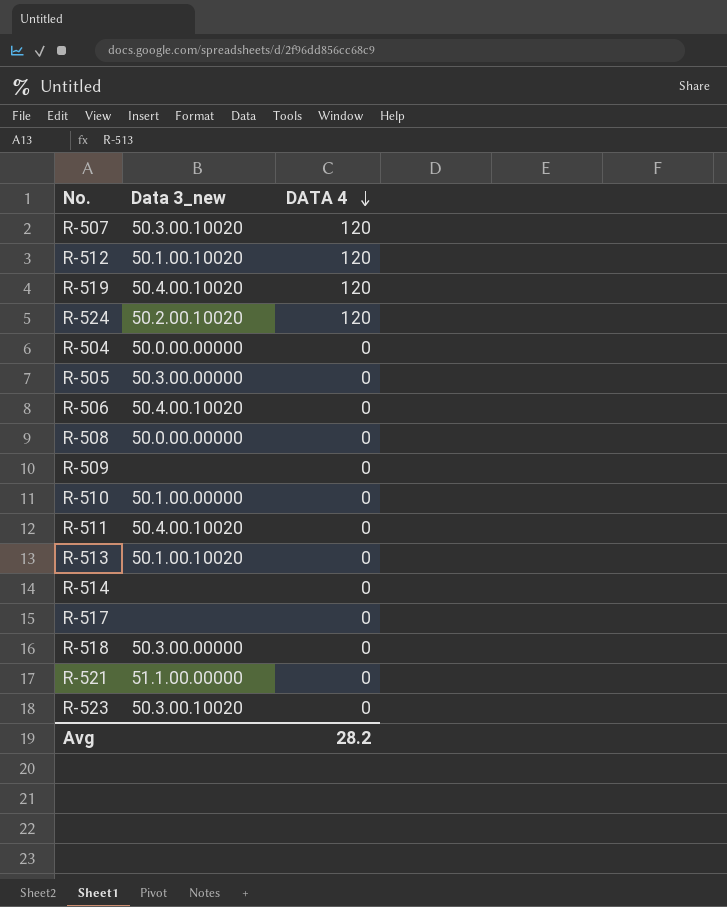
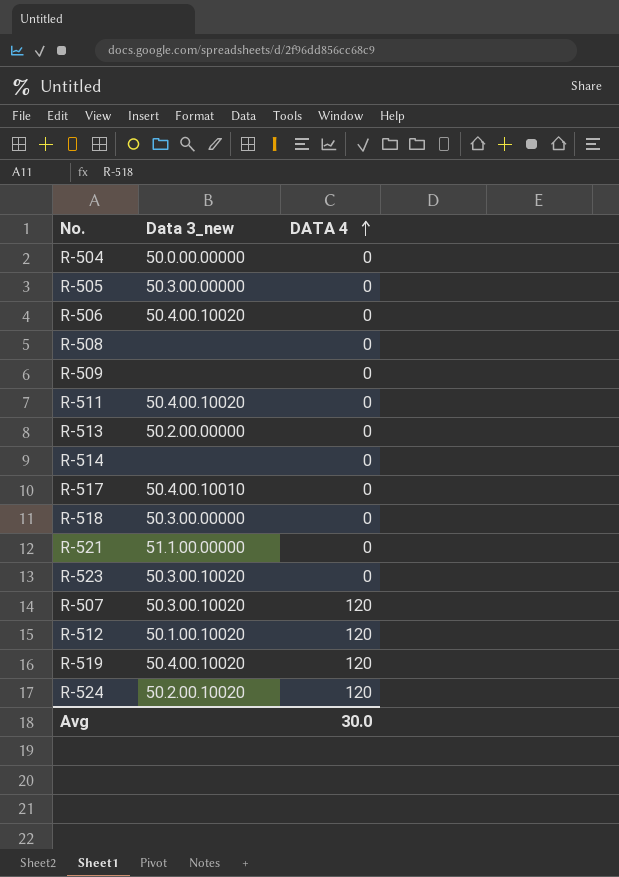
row order: DATA 4 descending -> DATA 4 ascending
row R-510: 50.1.00.00000 | 0 -> none
R-508 | Data 3_new: 50.0.00.00000 -> none
R-513 | Data 3_new: 50.1.00.10020 -> 50.2.00.00000
R-517 | Data 3_new: none -> 50.4.00.10010
Avg | DATA 4: 28.2 -> 30.0

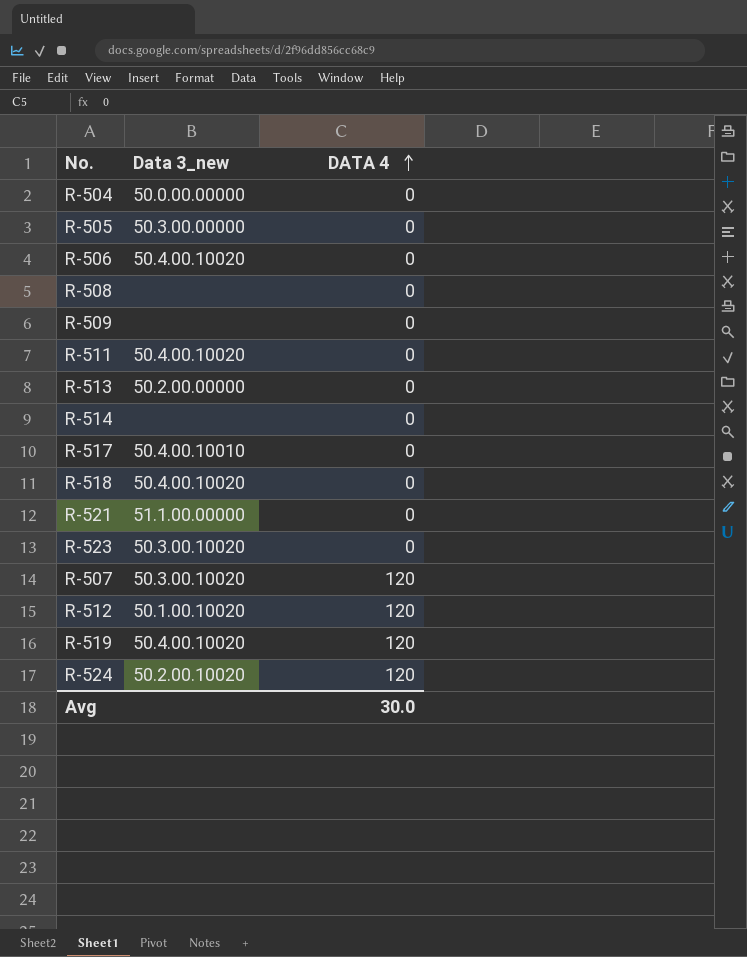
R-518 | Data 3_new: 50.3.00.00000 -> 50.4.00.10020

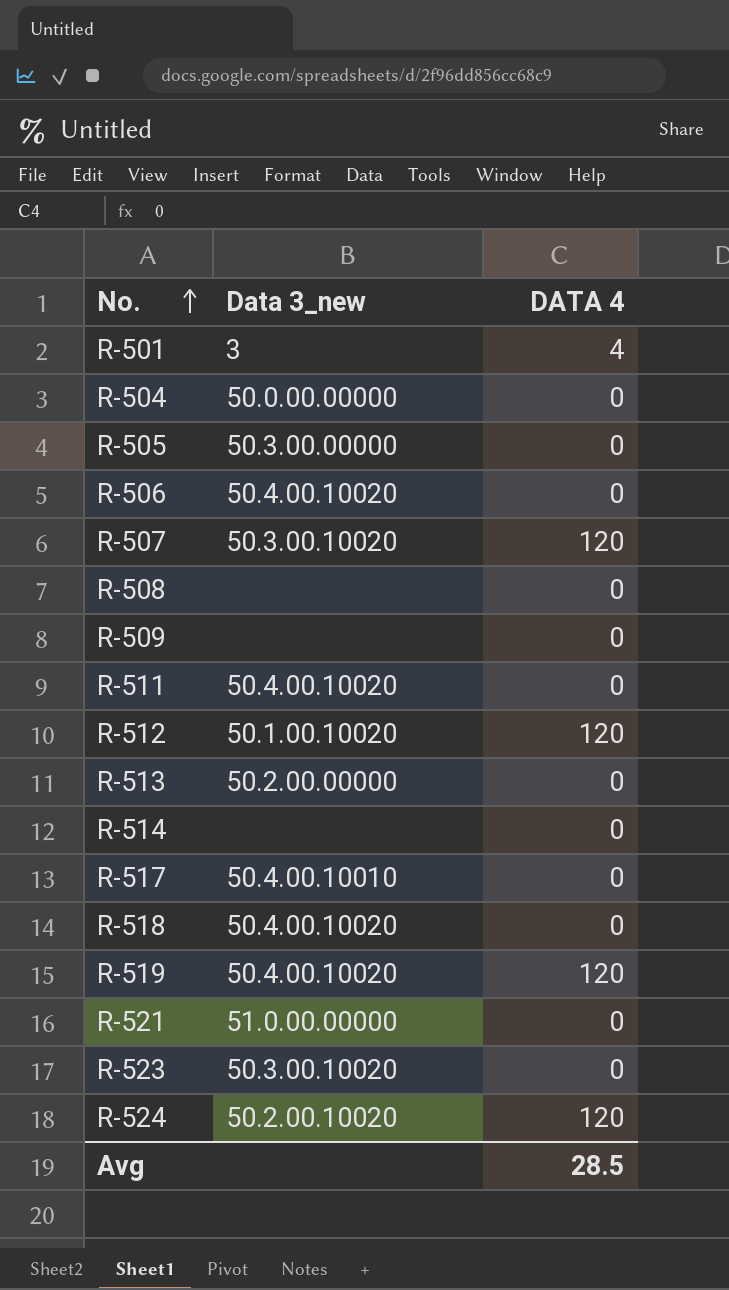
row order: DATA 4 ascending -> No. ascending
row R-501: none -> 3 | 4
R-521 | Data 3_new: 51.1.00.00000 -> 51.0.00.00000
Avg | DATA 4: 30.0 -> 28.5

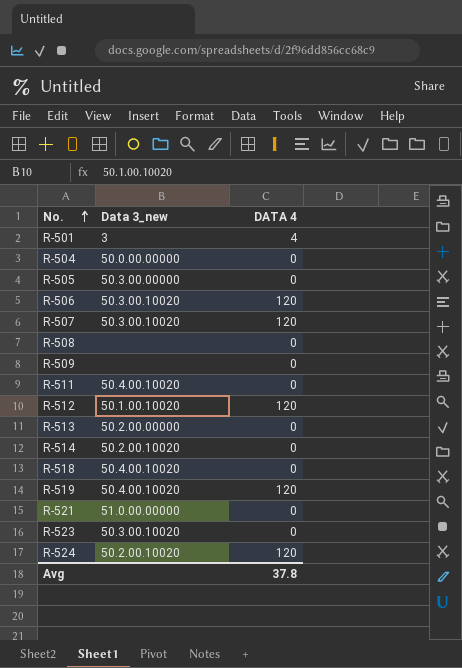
row R-517: 50.4.00.10010 | 0 -> none
R-506 | Data 3_new: 50.4.00.10020 -> 50.3.00.10020
R-506 | DATA 4: 0 -> 120
R-514 | Data 3_new: none -> 50.2.00.10020
Avg | DATA 4: 28.5 -> 37.8

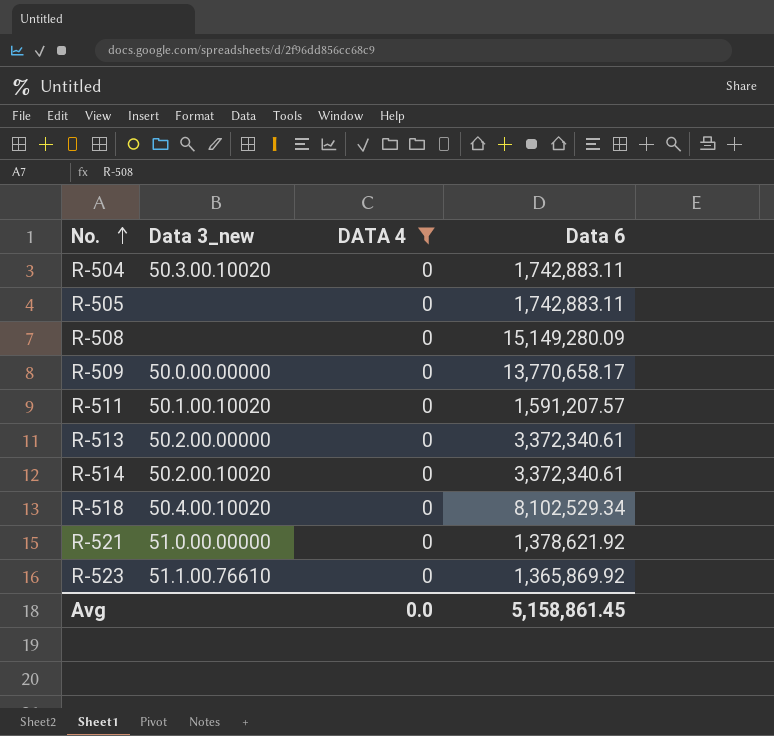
filter: none -> DATA 4 = 0
column Data 6 | position: none -> 4
R-504 | Data 3_new: 50.0.00.00000 -> 50.3.00.10020
R-505 | Data 3_new: 50.3.00.00000 -> none
R-509 | Data 3_new: none -> 50.0.00.00000
R-511 | Data 3_new: 50.4.00.10020 -> 50.1.00.10020
R-523 | Data 3_new: 50.3.00.10020 -> 51.1.00.76610
Avg | DATA 4: 37.8 -> 0.0

